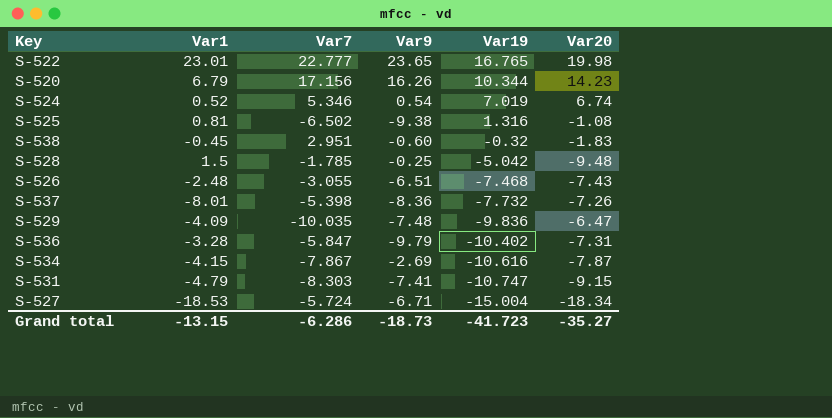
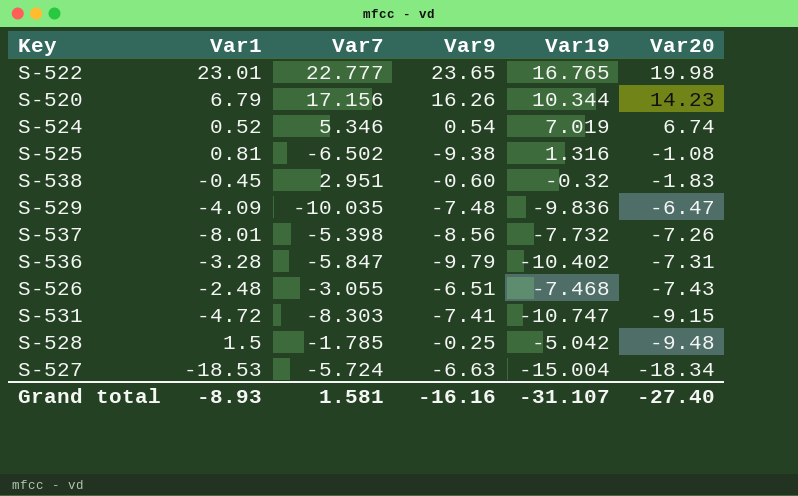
row order: Var19 descending -> Var20 descending
row S-534: -4.15 | -7.867 | -2.69 | -10.616 | -7.87 -> none
S-537 | Var9: -8.36 -> -8.56
S-531 | Var1: -4.79 -> -4.72
S-527 | Var9: -6.71 -> -6.63
Grand total | Var1: -13.15 -> -8.93
Grand total | Var7: -6.286 -> 1.581
Grand total | Var9: -18.73 -> -16.16
Grand total | Var19: -41.723 -> -31.107
Grand total | Var20: -35.27 -> -27.40

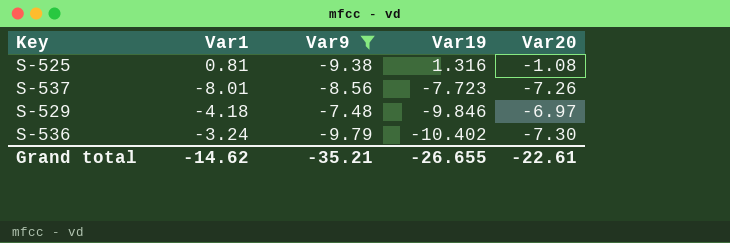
filter: none -> Var9 <= -7.48
row order: Var20 descending -> Var19 descending
column Var7 | position: 3 -> none
S-537 | Var19: -7.732 -> -7.723
S-529 | Var1: -4.09 -> -4.18
S-529 | Var19: -9.836 -> -9.846
S-529 | Var20: -6.47 -> -6.97
S-536 | Var1: -3.28 -> -3.24
S-536 | Var20: -7.31 -> -7.30
Grand total | Var1: -8.93 -> -14.62
Grand total | Var9: -16.16 -> -35.21
Grand total | Var19: -31.107 -> -26.655
Grand total | Var20: -27.40 -> -22.61

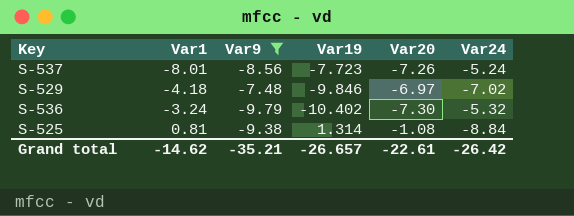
row order: Var19 descending -> Var1 ascending
column Var24 | position: none -> 6
S-525 | Var19: 1.316 -> 1.314
Grand total | Var19: -26.655 -> -26.657

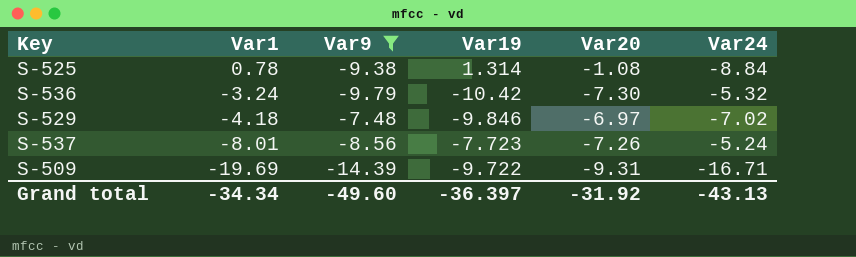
row order: Var1 ascending -> Var1 descending
S-525 | Var1: 0.81 -> 0.78
S-536 | Var19: -10.402 -> -10.42
row S-509: none -> -19.69 | -14.39 | -9.722 | -9.31 | -16.71
Grand total | Var1: -14.62 -> -34.34
Grand total | Var9: -35.21 -> -49.60
Grand total | Var19: -26.657 -> -36.397
Grand total | Var20: -22.61 -> -31.92
Grand total | Var24: -26.42 -> -43.13

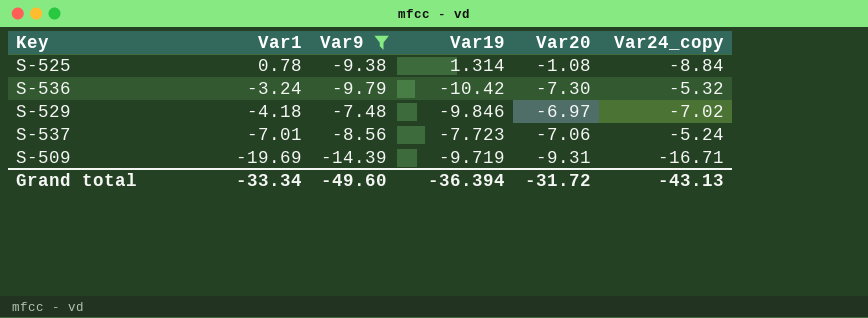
column name: Var24 -> Var24_copy
S-537 | Var1: -8.01 -> -7.01
S-537 | Var20: -7.26 -> -7.06
S-509 | Var19: -9.722 -> -9.719
Grand total | Var1: -34.34 -> -33.34
Grand total | Var19: -36.397 -> -36.394
Grand total | Var20: -31.92 -> -31.72

